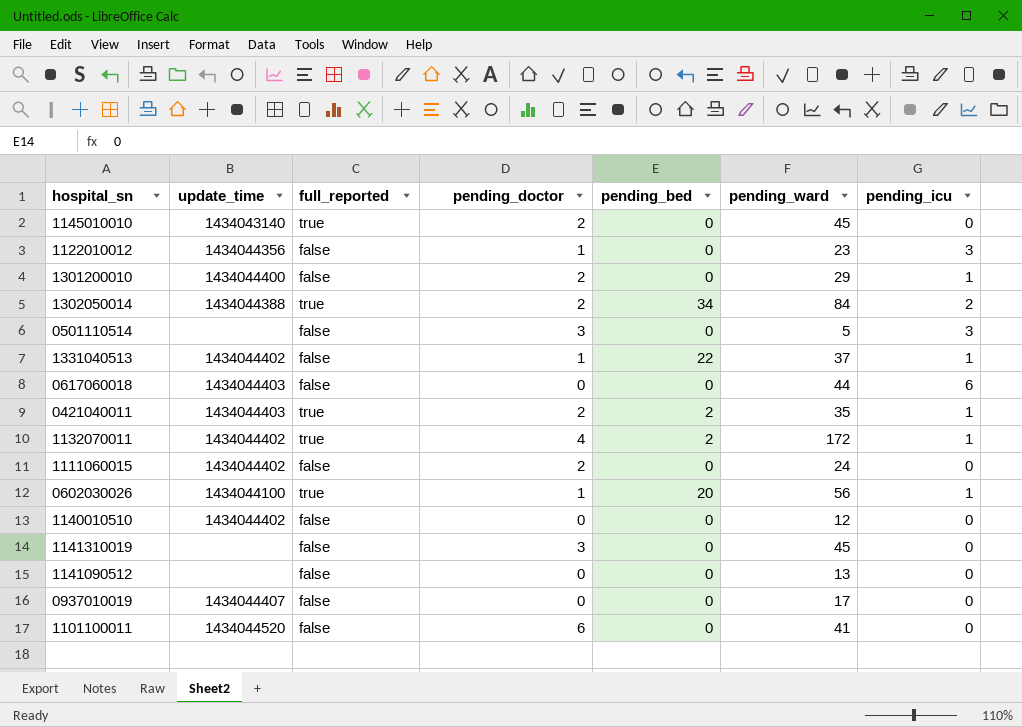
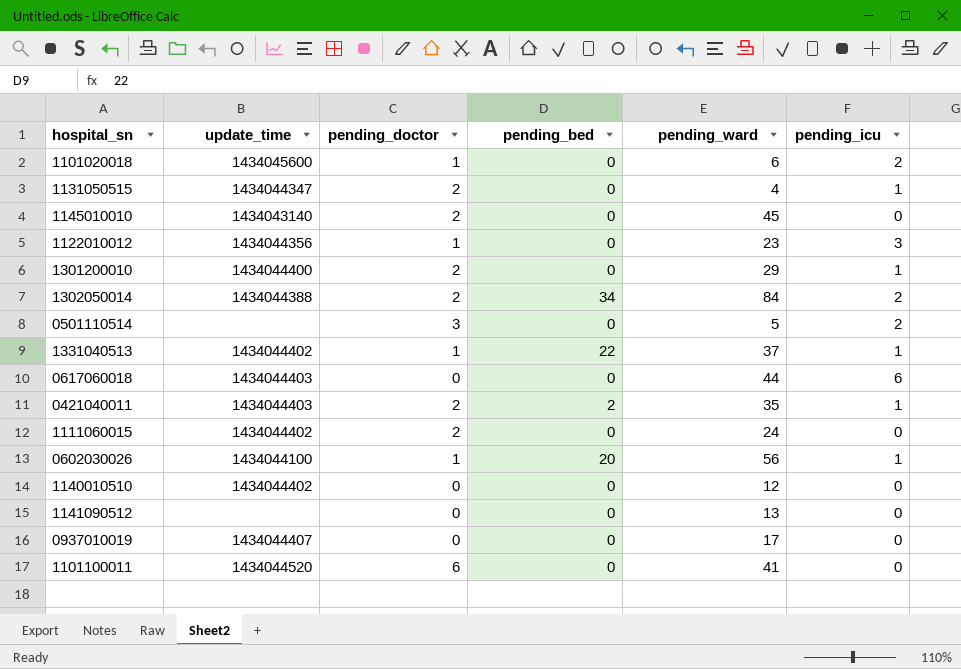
column full_reported | position: 3 -> none
row 1132070011: 1434044402 | true | 4 | 2 | 172 | 1 -> none
row 1141310019: none | false | 3 | 0 | 45 | 0 -> none
row 1101020018: none -> 1434045600 | 1 | 0 | 6 | 2
row 1131050515: none -> 1434044347 | 2 | 0 | 4 | 1
0501110514 | pending_icu: 3 -> 2

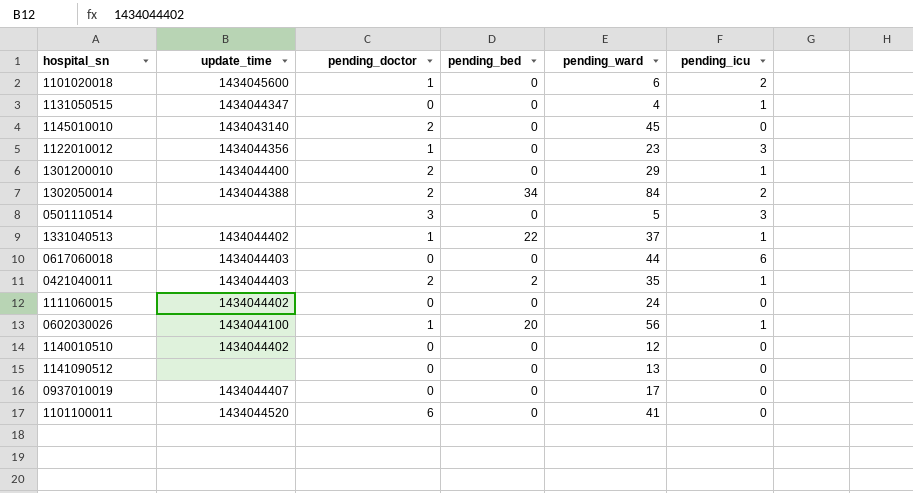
1131050515 | pending_doctor: 2 -> 0
0501110514 | pending_icu: 2 -> 3
1111060015 | pending_doctor: 2 -> 0

